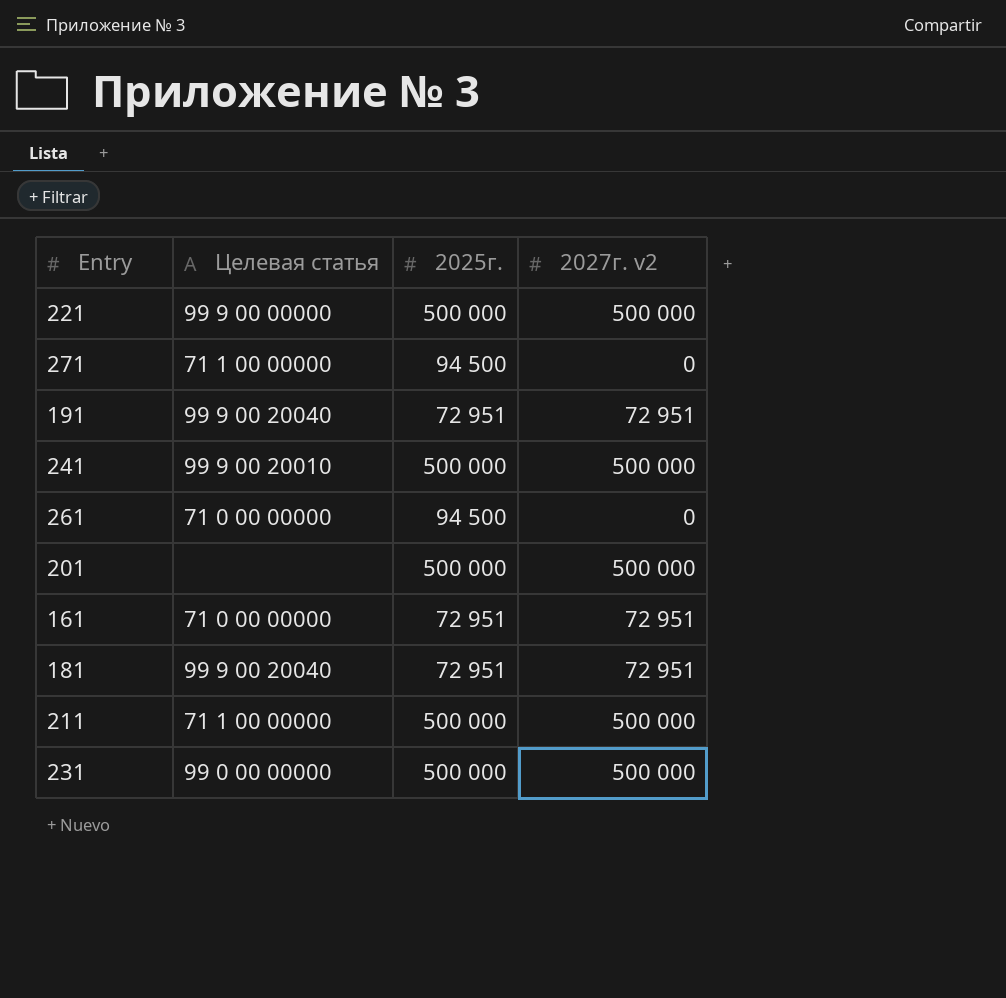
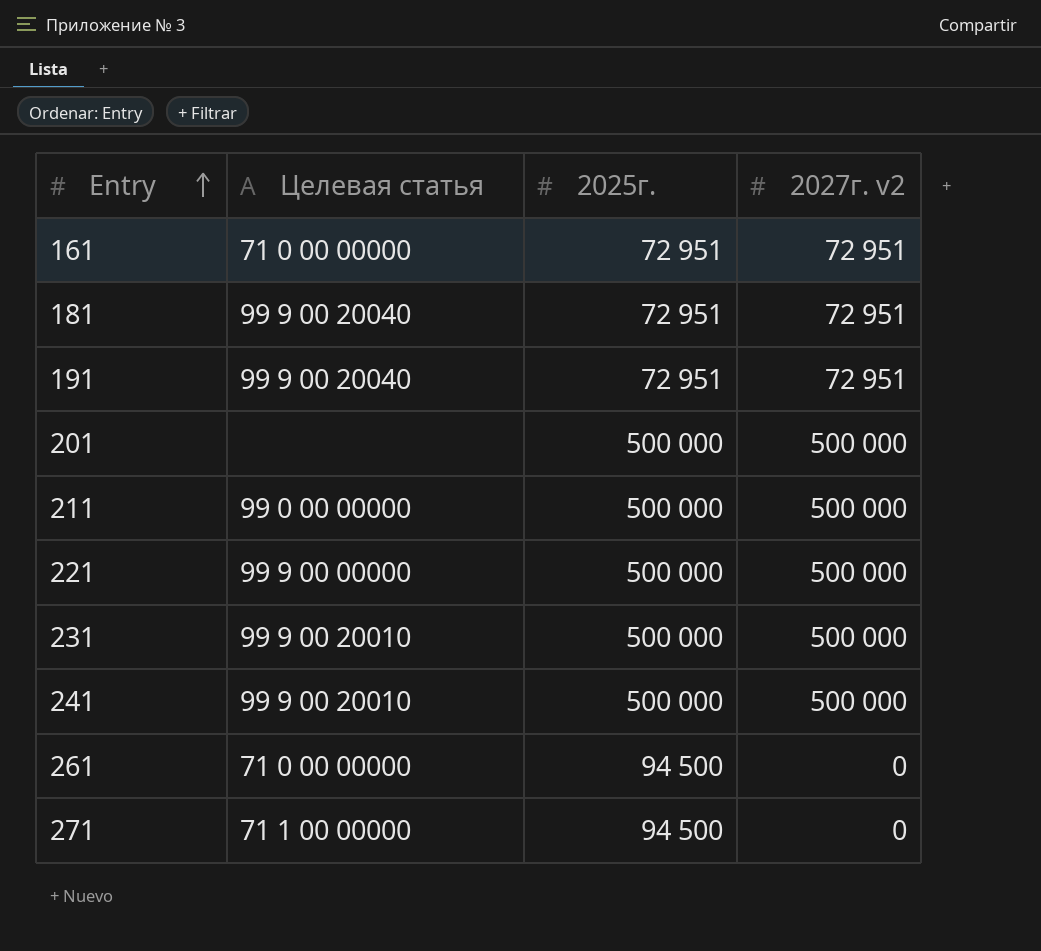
row order: none -> Entry ascending
211 | Целевая статья: 71 1 00 00000 -> 99 0 00 00000
231 | Целевая статья: 99 0 00 00000 -> 99 9 00 20010

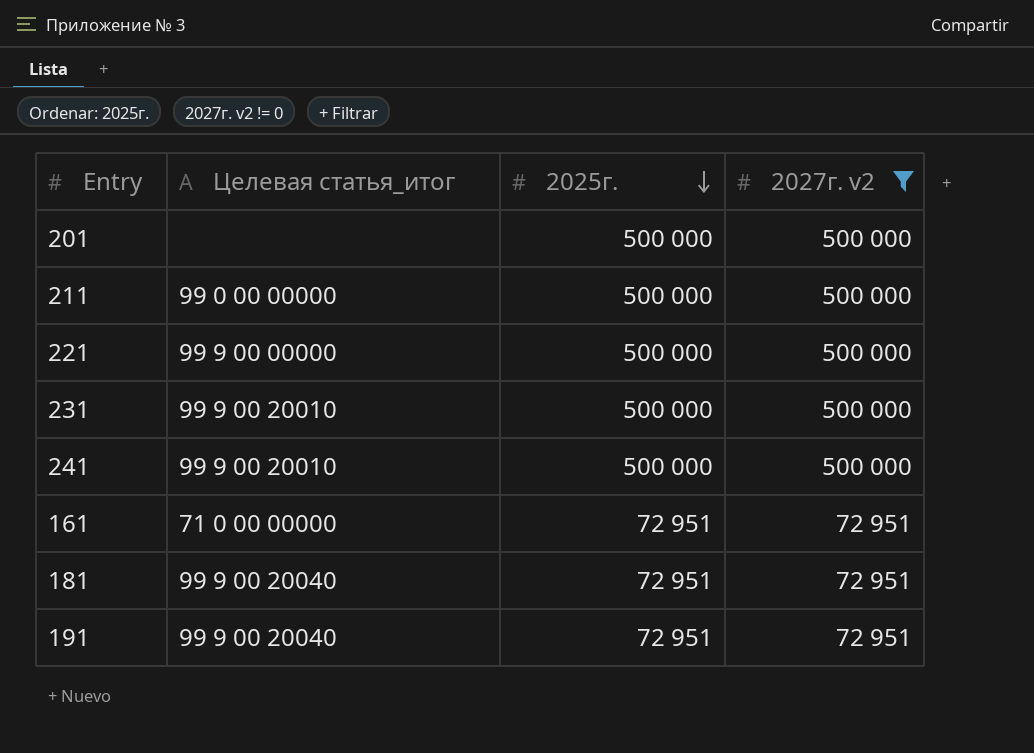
filter: none -> 2027г. v2 != 0
row order: Entry ascending -> 2025г. descending
column name: Целевая статья -> Целевая статья_итог

